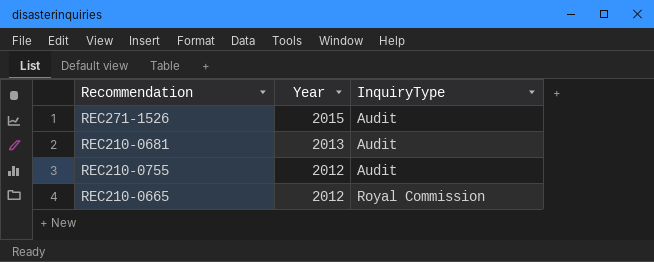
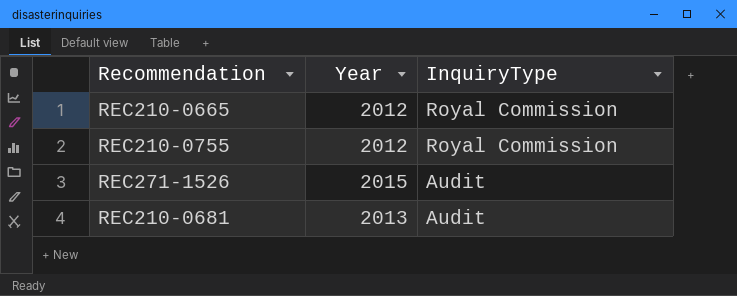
row order: Year descending -> InquiryType descending
REC210-0755 | InquiryType: Audit -> Royal Commission

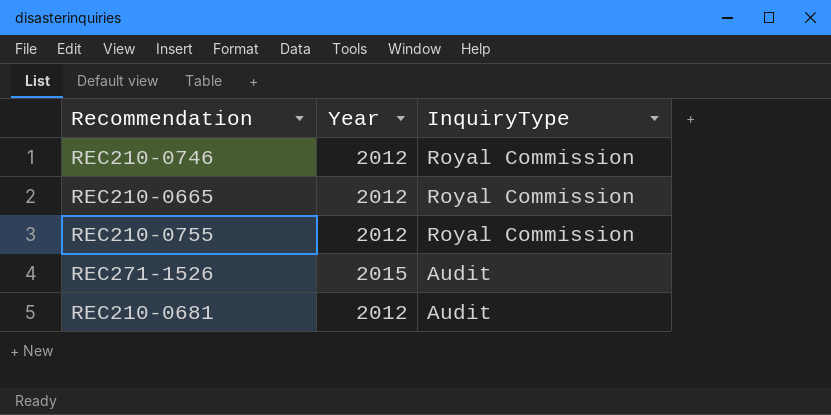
row REC210-0746: none -> 2012 | Royal Commission
REC210-0681 | Year: 2013 -> 2012

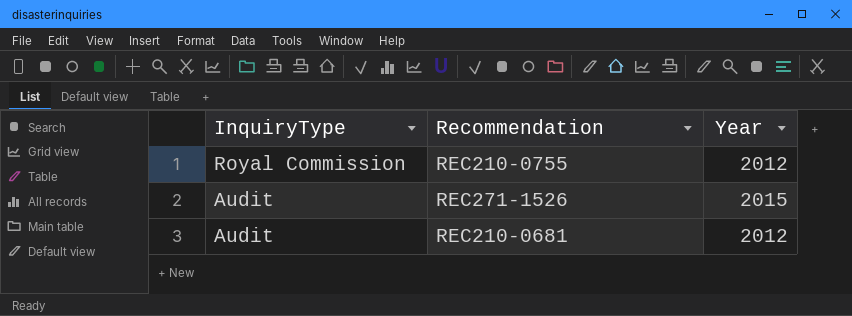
column InquiryType | position: 3 -> 1
row REC210-0746: 2012 | Royal Commission -> none
row REC210-0665: 2012 | Royal Commission -> none

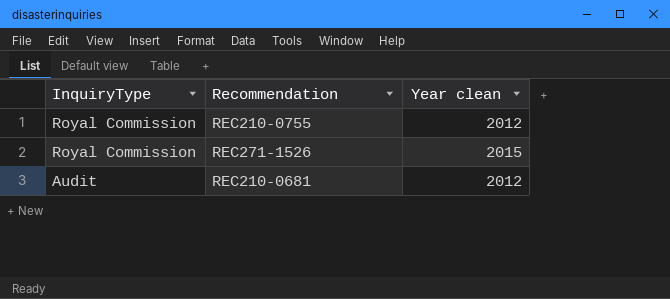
column name: Year -> Year clean
REC271-1526 | InquiryType: Audit -> Royal Commission

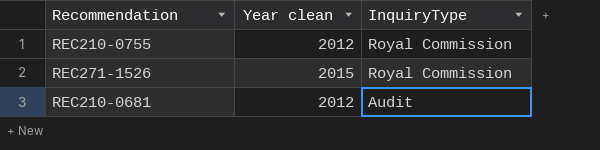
column InquiryType | position: 1 -> 3

